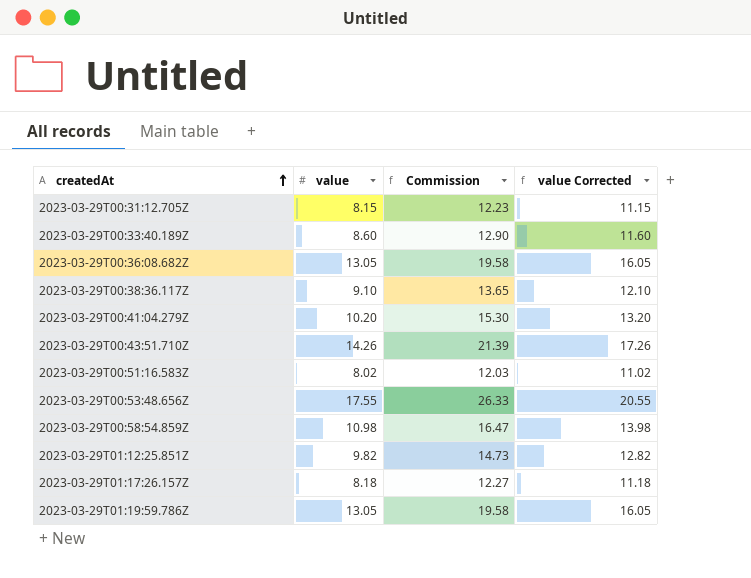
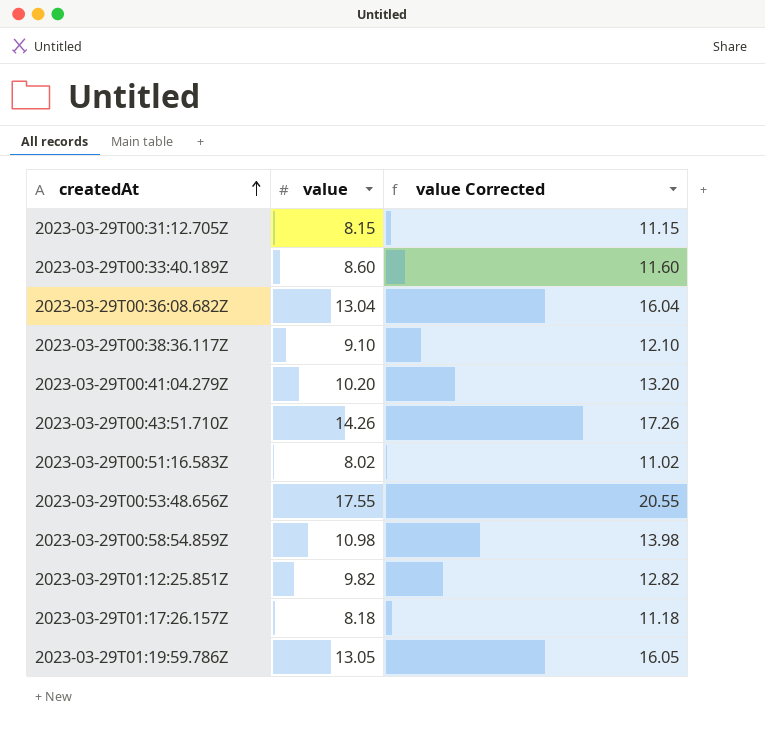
column Commission | formula: [value] * 1.5 -> none
2023-03-29T00:36:08.682Z | value: 13.05 -> 13.04
2023-03-29T00:36:08.682Z | value Corrected: 16.05 -> 16.04

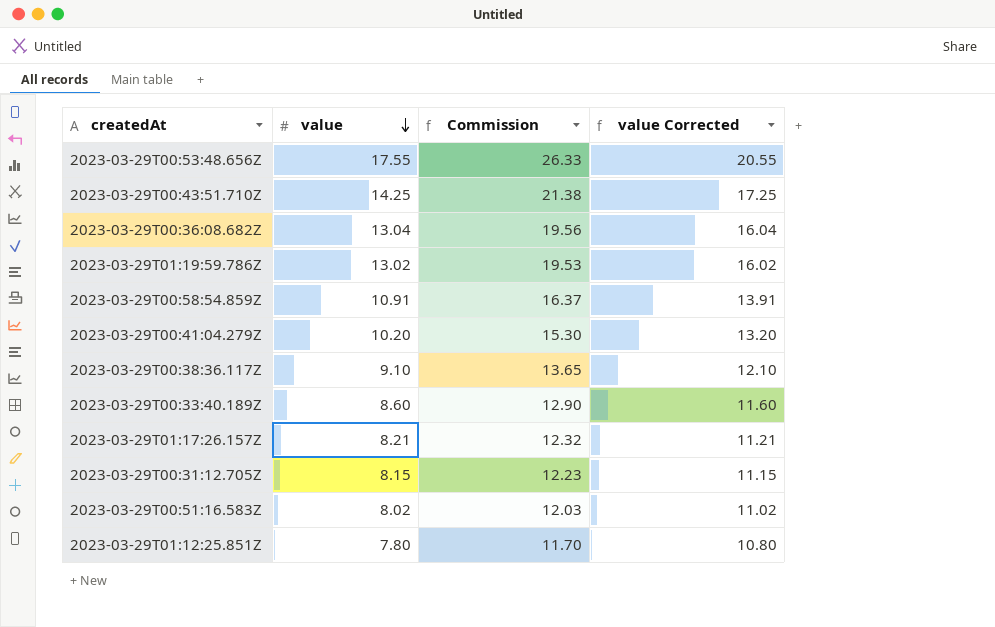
row order: createdAt ascending -> value descending
column Commission | formula: none -> [value] * 1.5
2023-03-29T00:43:51.710Z | value: 14.26 -> 14.25
2023-03-29T00:43:51.710Z | value Corrected: 17.26 -> 17.25
2023-03-29T01:19:59.786Z | value: 13.05 -> 13.02
2023-03-29T01:19:59.786Z | value Corrected: 16.05 -> 16.02
2023-03-29T00:58:54.859Z | value: 10.98 -> 10.91
2023-03-29T00:58:54.859Z | value Corrected: 13.98 -> 13.91
2023-03-29T01:17:26.157Z | value: 8.18 -> 8.21
2023-03-29T01:17:26.157Z | value Corrected: 11.18 -> 11.21
2023-03-29T01:12:25.851Z | value: 9.82 -> 7.80
2023-03-29T01:12:25.851Z | value Corrected: 12.82 -> 10.80

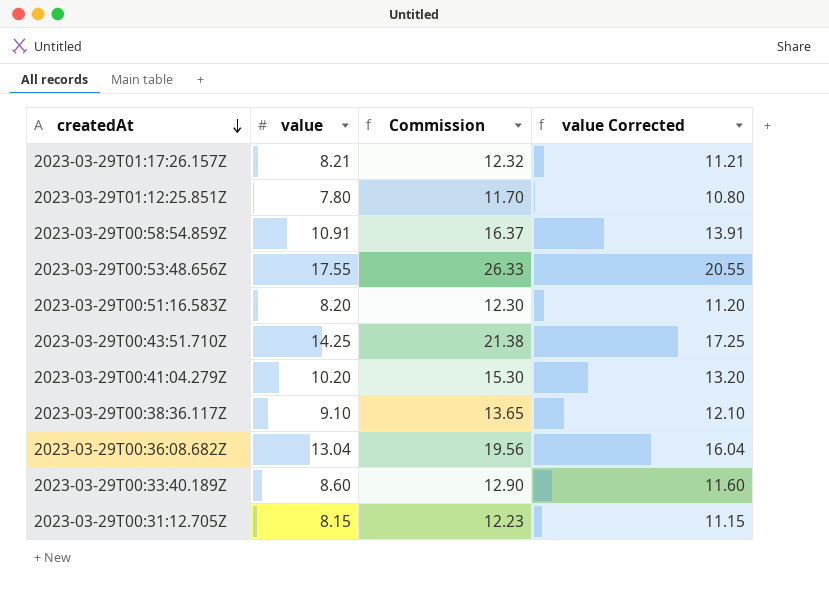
row order: value descending -> createdAt descending
row 2023-03-29T01:19:59.786Z: 13.02 | 19.53 | 16.02 -> none
2023-03-29T00:51:16.583Z | value: 8.02 -> 8.20
2023-03-29T00:51:16.583Z | Commission: 12.03 -> 12.30
2023-03-29T00:51:16.583Z | value Corrected: 11.02 -> 11.20

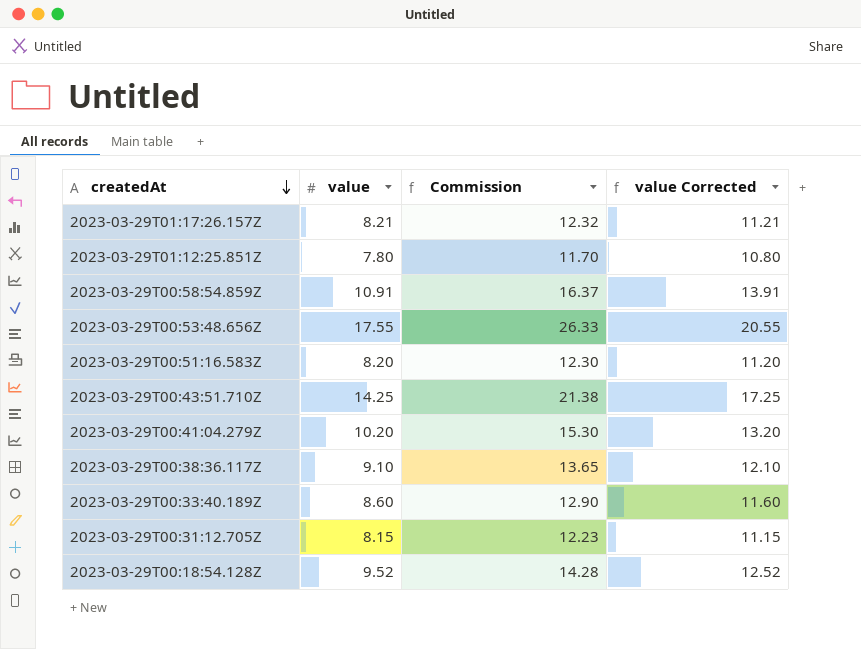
row 2023-03-29T00:36:08.682Z: 13.04 | 19.56 | 16.04 -> none
row 2023-03-29T00:18:54.128Z: none -> 9.52 | 14.28 | 12.52

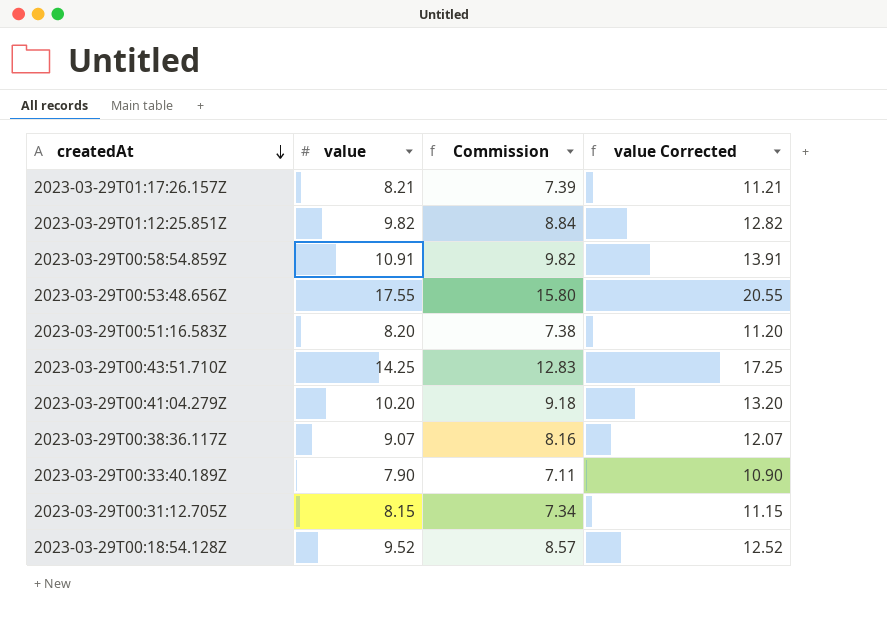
column Commission | formula: [value] * 1.5 -> [value] * 0.9
2023-03-29T01:12:25.851Z | value: 7.80 -> 9.82
2023-03-29T01:12:25.851Z | value Corrected: 10.80 -> 12.82
2023-03-29T00:38:36.117Z | value: 9.10 -> 9.07
2023-03-29T00:38:36.117Z | value Corrected: 12.10 -> 12.07
2023-03-29T00:33:40.189Z | value: 8.60 -> 7.90
2023-03-29T00:33:40.189Z | value Corrected: 11.60 -> 10.90

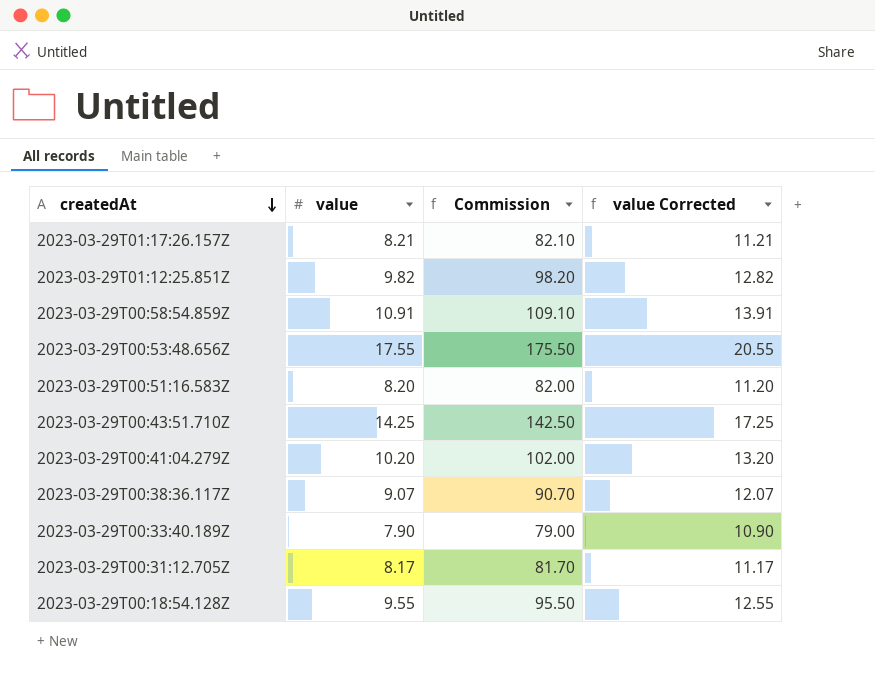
column Commission | formula: [value] * 0.9 -> [value] * 10
2023-03-29T00:31:12.705Z | value: 8.15 -> 8.17
2023-03-29T00:31:12.705Z | value Corrected: 11.15 -> 11.17
2023-03-29T00:18:54.128Z | value: 9.52 -> 9.55
2023-03-29T00:18:54.128Z | value Corrected: 12.52 -> 12.55

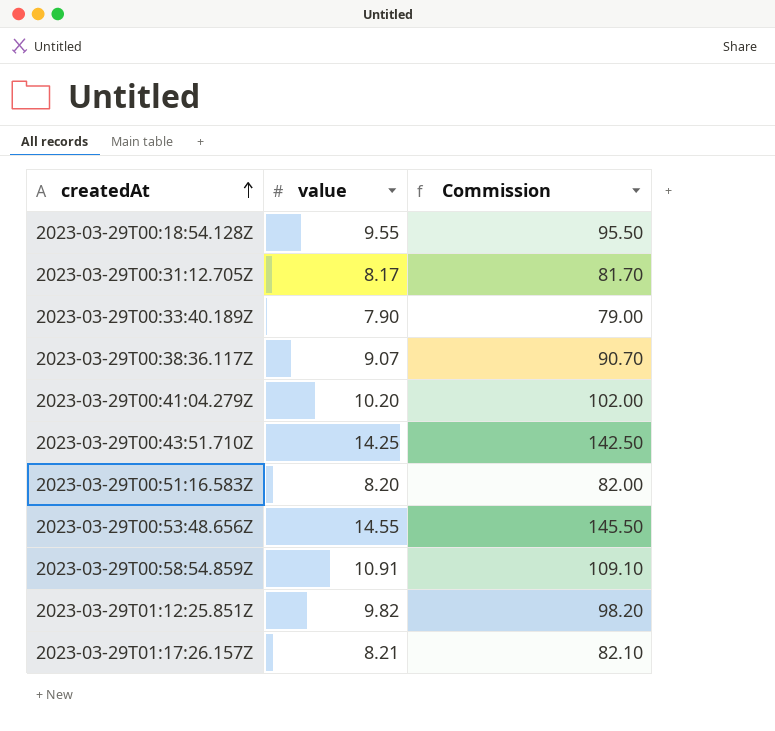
row order: createdAt descending -> createdAt ascending
column value Corrected | formula: [value] + 3 -> none
2023-03-29T00:53:48.656Z | value: 17.55 -> 14.55
2023-03-29T00:53:48.656Z | Commission: 175.50 -> 145.50

